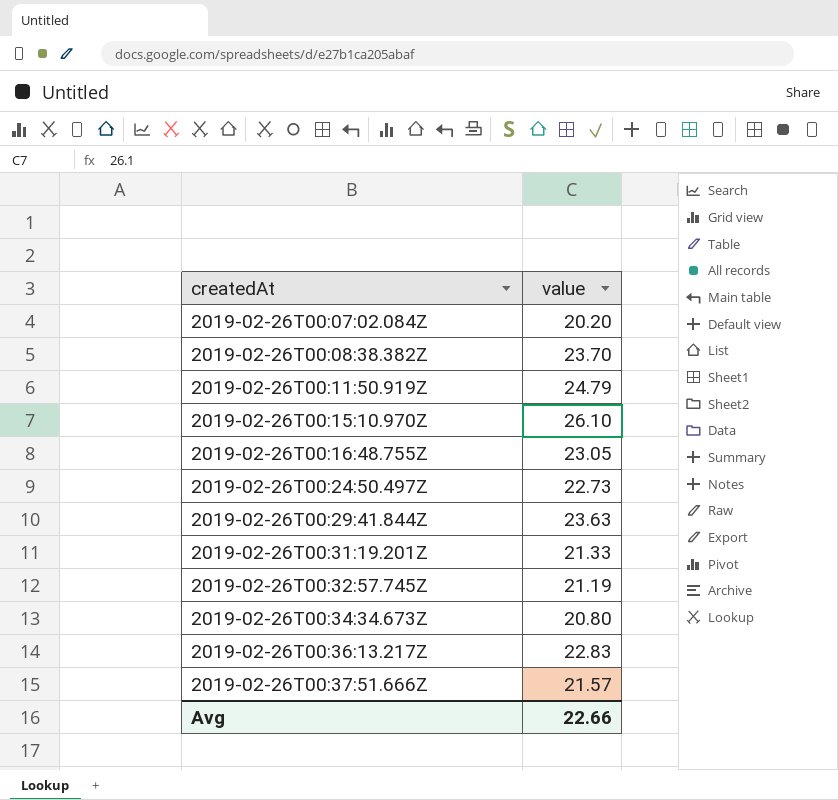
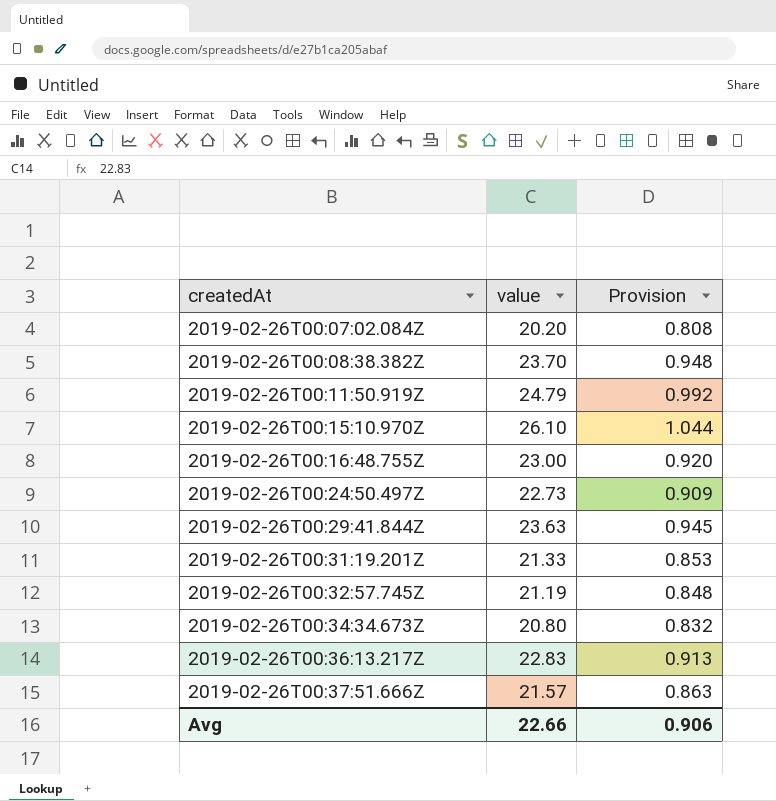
column Provision | formula: none -> [value] * 0.04
2019-02-26T00:16:48.755Z | value: 23.05 -> 23.00

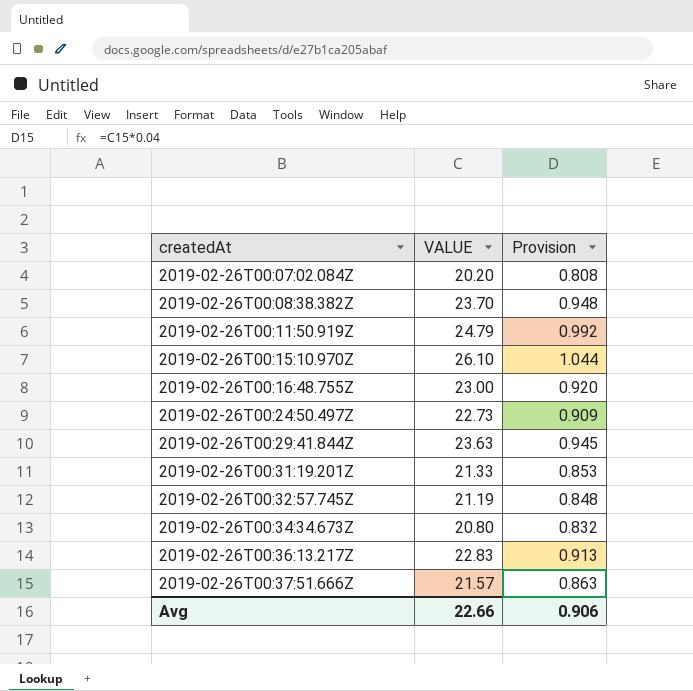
column name: value -> VALUE

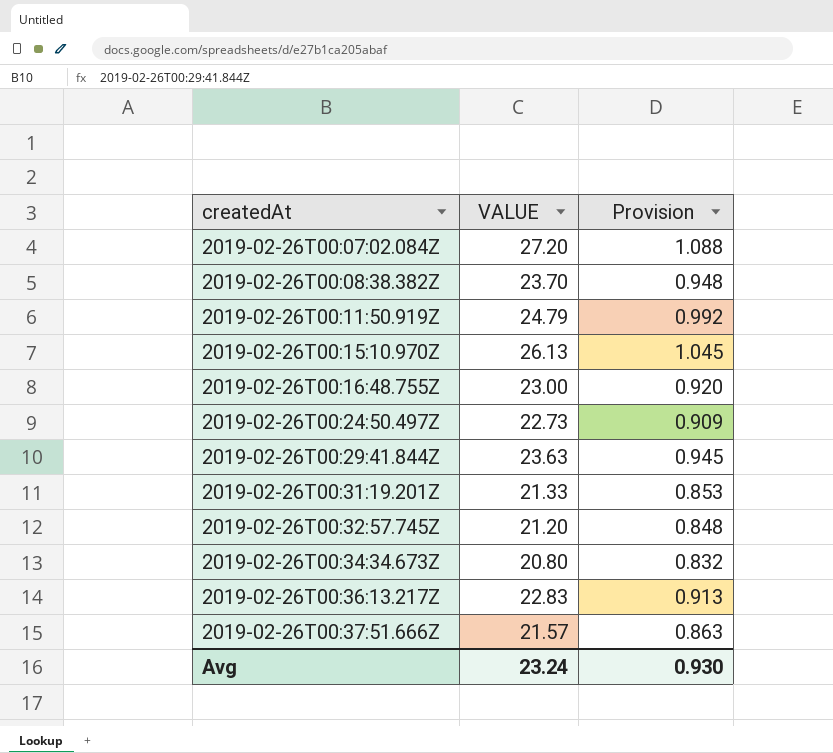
2019-02-26T00:07:02.084Z | VALUE: 20.20 -> 27.20
2019-02-26T00:07:02.084Z | Provision: 0.808 -> 1.088
2019-02-26T00:15:10.970Z | VALUE: 26.10 -> 26.13
2019-02-26T00:15:10.970Z | Provision: 1.044 -> 1.045
2019-02-26T00:32:57.745Z | VALUE: 21.19 -> 21.20
Avg | VALUE: 22.66 -> 23.24
Avg | Provision: 0.906 -> 0.930

